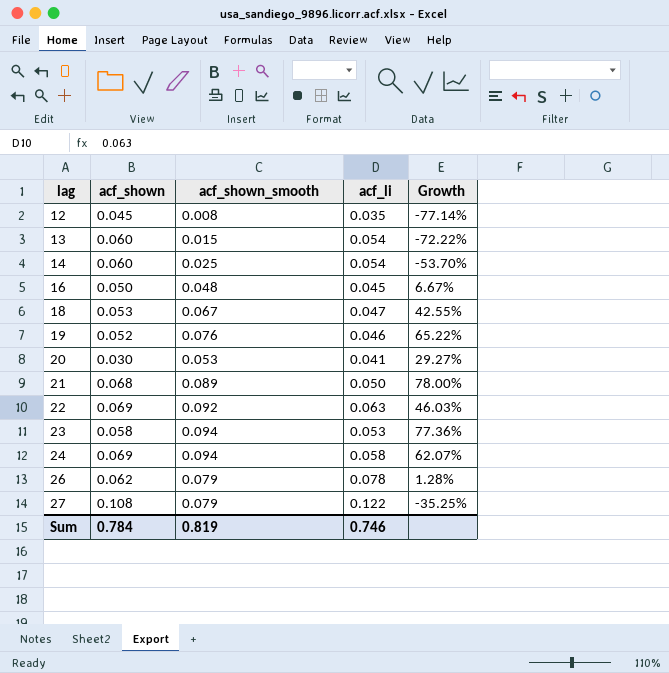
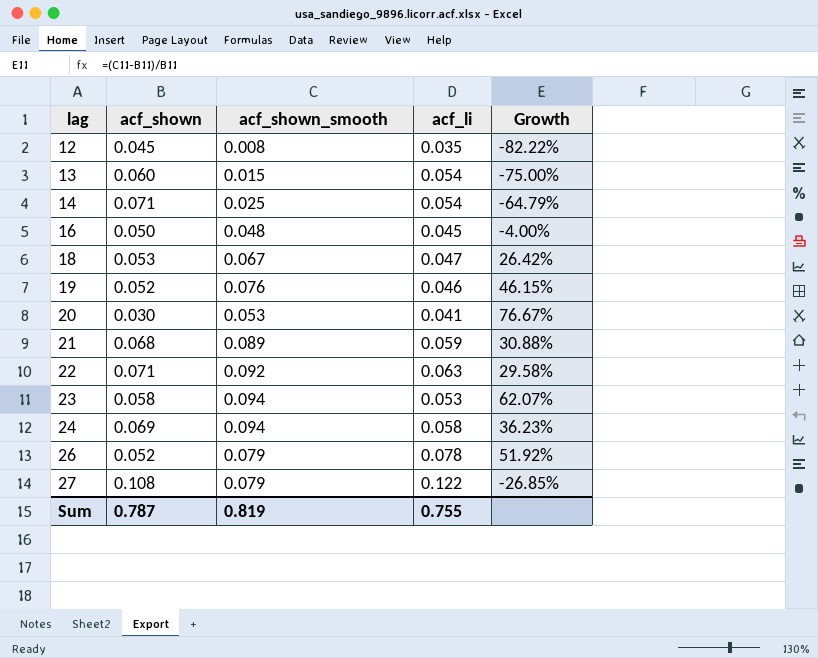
column Growth | formula: ([acf_shown_smooth] - [acf_li]) / [acf_li] -> ([acf_shown_smooth] - [acf_shown]) / [acf_shown]
14 | acf_shown: 0.060 -> 0.071
21 | acf_li: 0.050 -> 0.059
22 | acf_shown: 0.069 -> 0.071
26 | acf_shown: 0.062 -> 0.052
Sum | acf_shown: 0.784 -> 0.787
Sum | acf_li: 0.746 -> 0.755

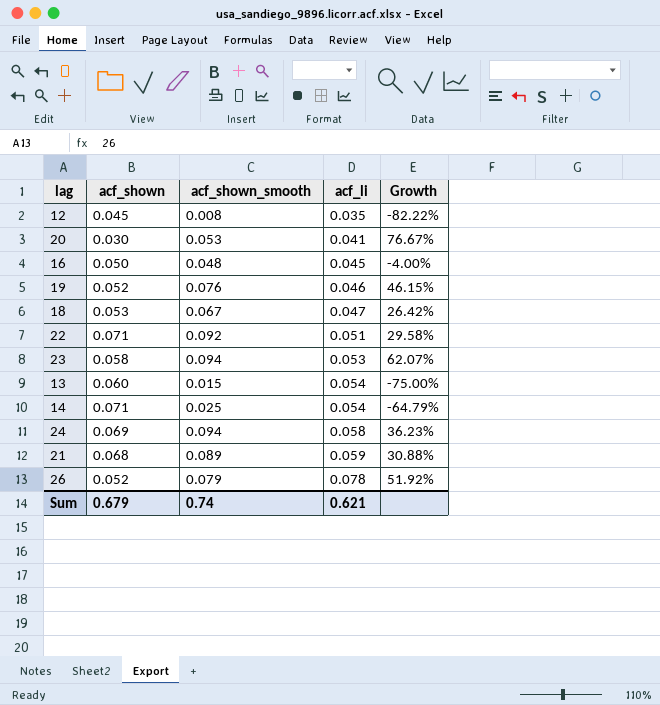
row order: lag ascending -> acf_li ascending
row 27: 0.108 | 0.079 | 0.122 | -26.85% -> none
22 | acf_li: 0.063 -> 0.051
Sum | acf_shown: 0.787 -> 0.679
Sum | acf_shown_smooth: 0.819 -> 0.74
Sum | acf_li: 0.755 -> 0.621

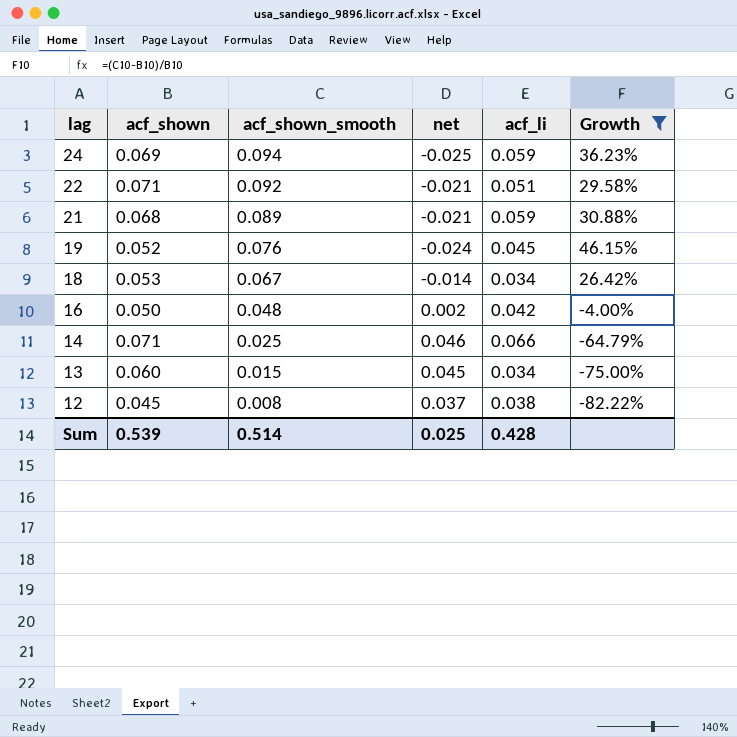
filter: none -> Growth <= 46.15%
row order: acf_li ascending -> lag descending
column net | formula: none -> [acf_shown] - [acf_shown_smooth]
24 | acf_li: 0.058 -> 0.059
19 | acf_li: 0.046 -> 0.045
18 | acf_li: 0.047 -> 0.034
16 | acf_li: 0.045 -> 0.042
14 | acf_li: 0.054 -> 0.066
13 | acf_li: 0.054 -> 0.034
12 | acf_li: 0.035 -> 0.038
Sum | acf_shown: 0.679 -> 0.539
Sum | acf_shown_smooth: 0.74 -> 0.514
Sum | acf_li: 0.621 -> 0.428

